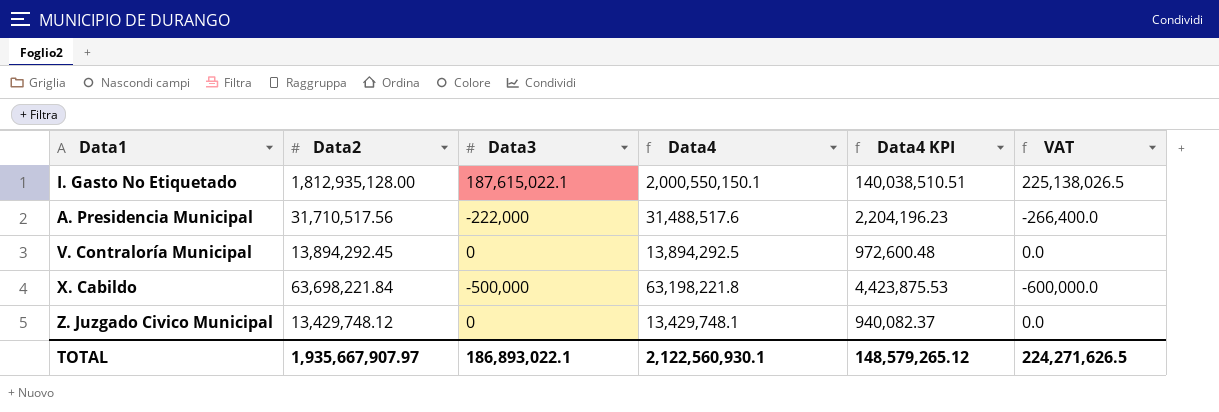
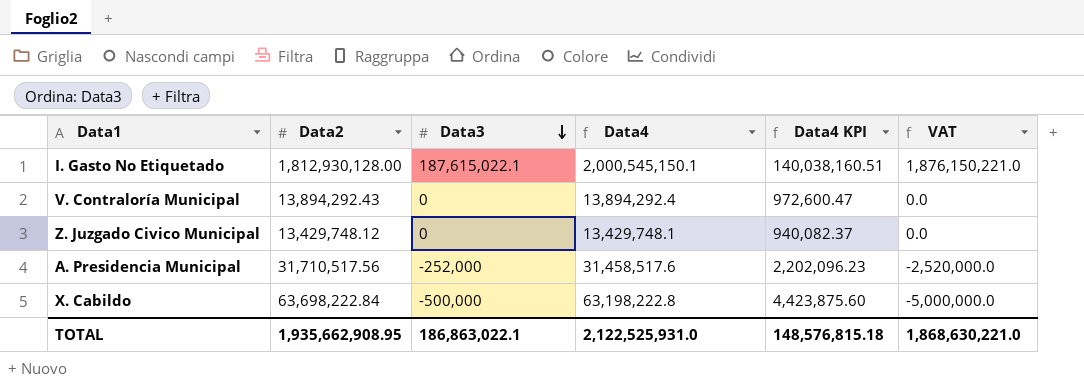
row order: none -> Data3 descending
column VAT | formula: [Data3] * 1.2 -> [Data3] * 10
I. Gasto No Etiquetado | Data2: 1,812,935,128.00 -> 1,812,930,128.00
I. Gasto No Etiquetado | Data4: 2,000,550,150.1 -> 2,000,545,150.1
I. Gasto No Etiquetado | Data4 KPI: 140,038,510.51 -> 140,038,160.51
V. Contraloría Municipal | Data2: 13,894,292.45 -> 13,894,292.43
V. Contraloría Municipal | Data4: 13,894,292.5 -> 13,894,292.4
V. Contraloría Municipal | Data4 KPI: 972,600.48 -> 972,600.47
A. Presidencia Municipal | Data3: -222,000 -> -252,000
A. Presidencia Municipal | Data4: 31,488,517.6 -> 31,458,517.6
A. Presidencia Municipal | Data4 KPI: 2,204,196.23 -> 2,202,096.23
X. Cabildo | Data2: 63,698,221.84 -> 63,698,222.84
X. Cabildo | Data4: 63,198,221.8 -> 63,198,222.8
X. Cabildo | Data4 KPI: 4,423,875.53 -> 4,423,875.60
TOTAL | Data2: 1,935,667,907.97 -> 1,935,662,908.95
TOTAL | Data3: 186,893,022.1 -> 186,863,022.1
TOTAL | Data4: 2,122,560,930.1 -> 2,122,525,931.0
TOTAL | Data4 KPI: 148,579,265.12 -> 148,576,815.18
TOTAL | VAT: 224,271,626.5 -> 1,868,630,221.0

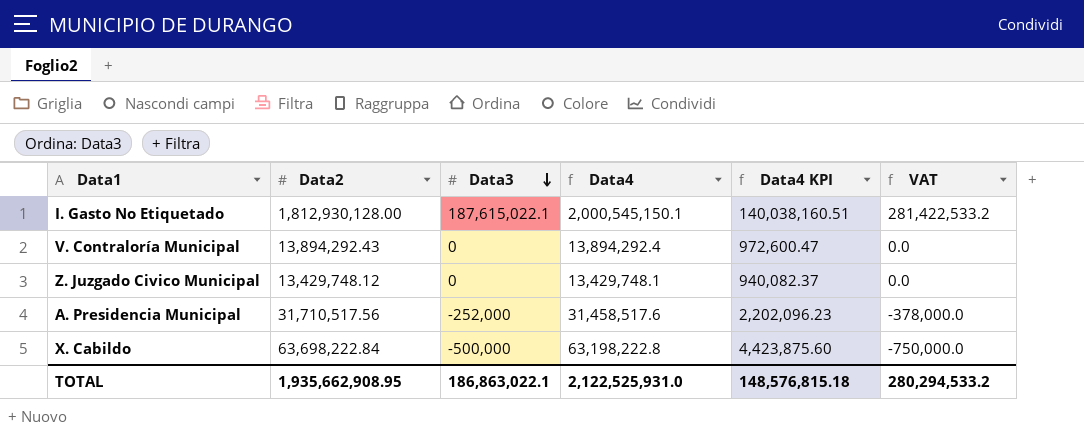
column VAT | formula: [Data3] * 10 -> [Data3] * 1.5
TOTAL | VAT: 1,868,630,221.0 -> 280,294,533.2

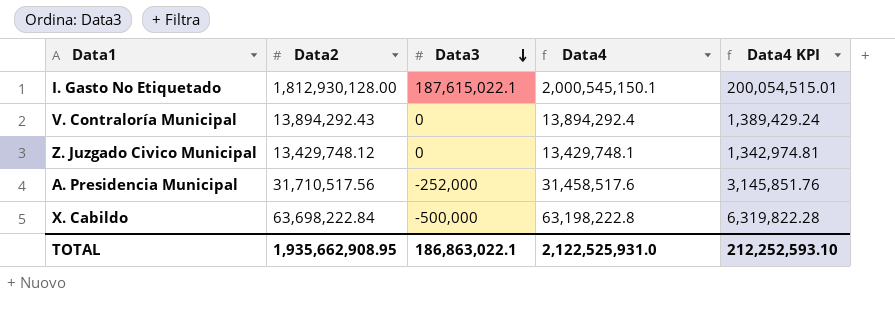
column VAT | formula: [Data3] * 1.5 -> none
column Data4 KPI | formula: [Data4] * 0.07 -> [Data4] * 0.1
TOTAL | Data4 KPI: 148,576,815.18 -> 212,252,593.10

